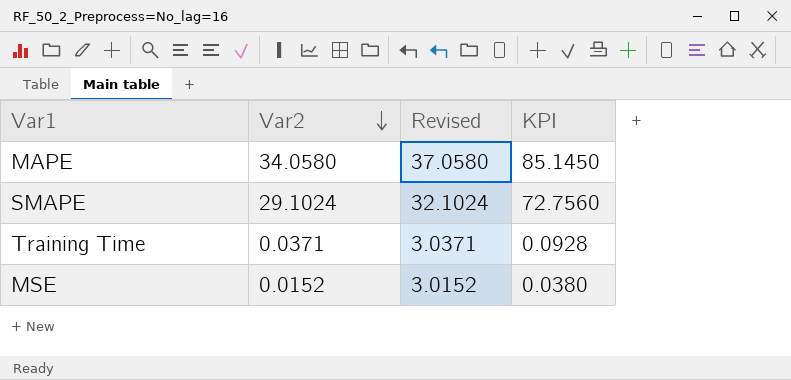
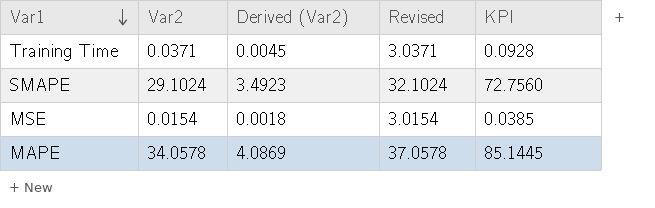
row order: Var2 descending -> Var1 descending
column Derived (Var2) | formula: none -> [Var2] * 0.12
MSE | Var2: 0.0152 -> 0.0154
MSE | Revised: 3.0152 -> 3.0154
MSE | KPI: 0.0380 -> 0.0385
MAPE | Var2: 34.0580 -> 34.0578
MAPE | Revised: 37.0580 -> 37.0578
MAPE | KPI: 85.1450 -> 85.1445

